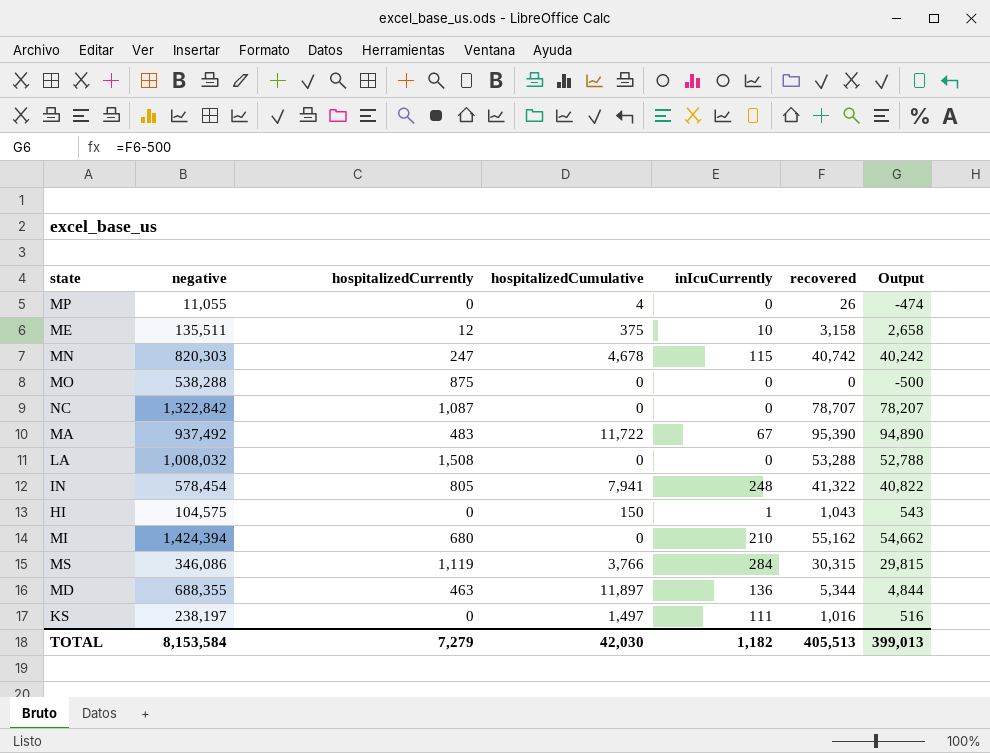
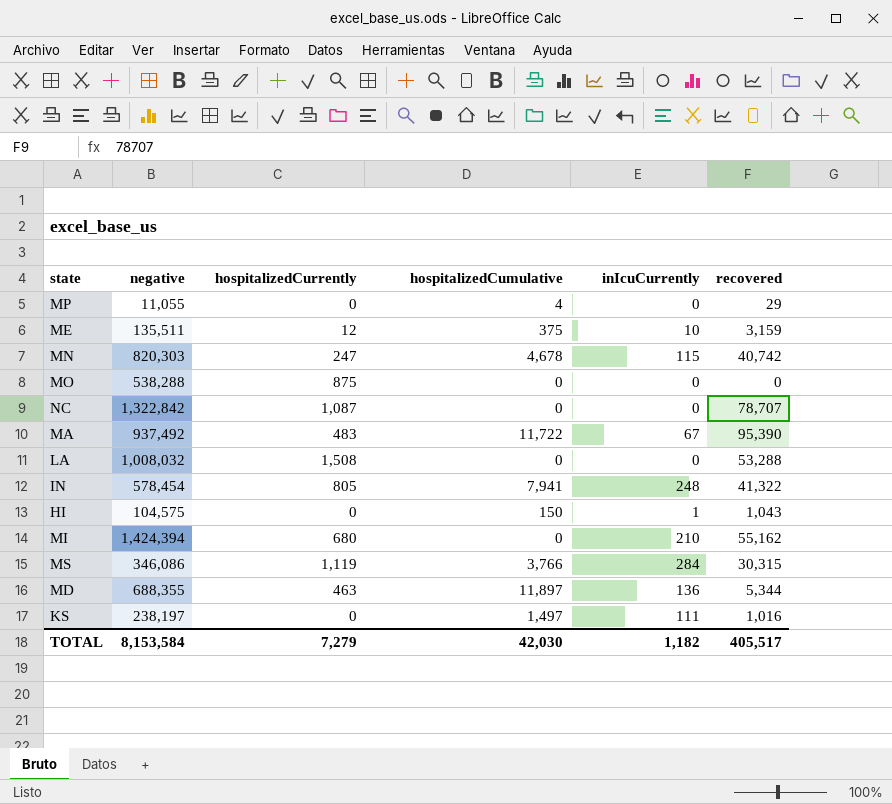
column Output | formula: [recovered] - 500 -> none
MP | recovered: 26 -> 29
ME | recovered: 3,158 -> 3,159
TOTAL | recovered: 405,513 -> 405,517

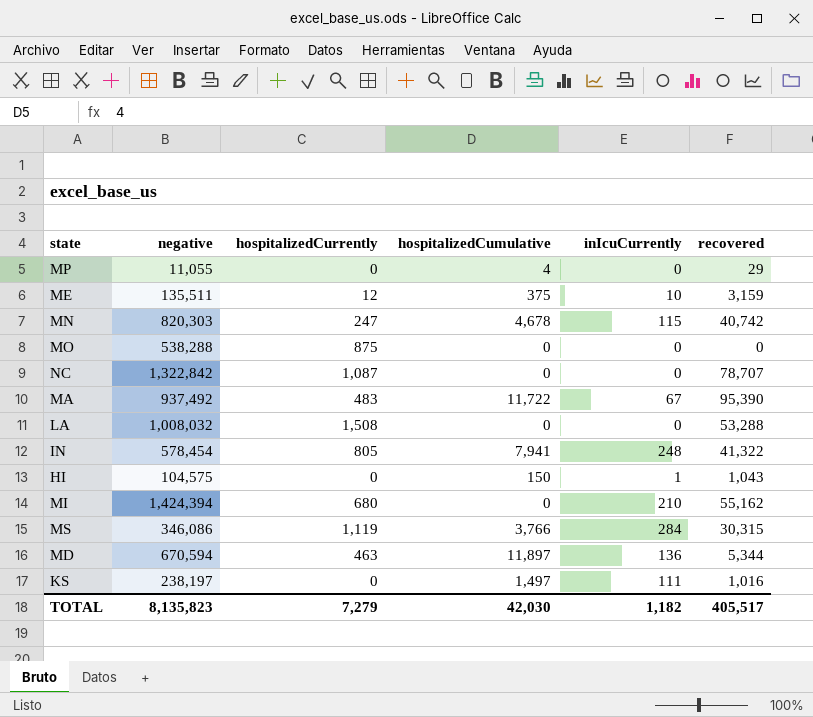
MD | negative: 688,355 -> 670,594
TOTAL | negative: 8,153,584 -> 8,135,823

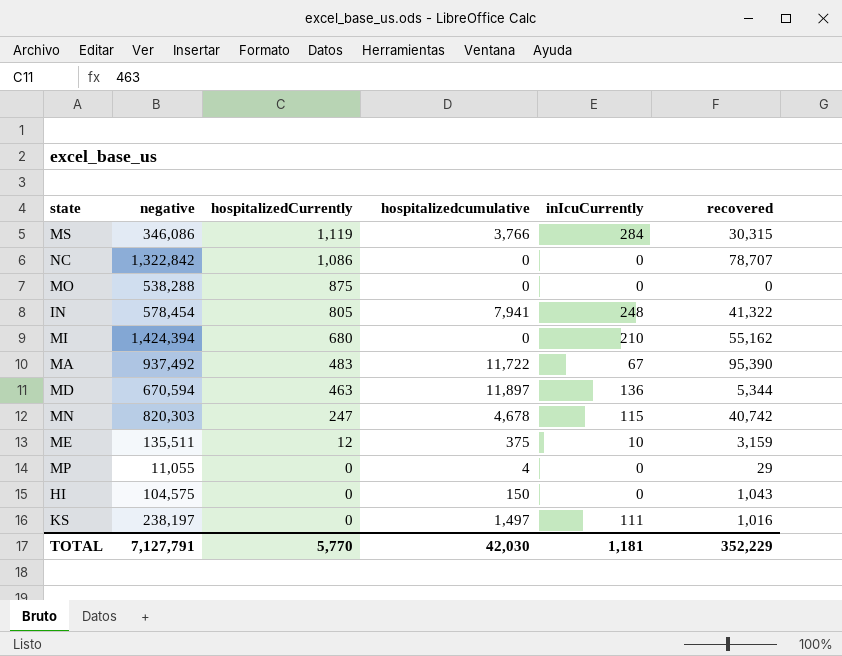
row order: none -> hospitalizedCurrently descending
column name: hospitalizedCumulative -> hospitalizedcumulative
row LA: 1,008,032 | 1,508 | 0 | 0 | 53,288 -> none
NC | hospitalizedCurrently: 1,087 -> 1,086
HI | inIcuCurrently: 1 -> 0
TOTAL | negative: 8,135,823 -> 7,127,791
TOTAL | hospitalizedCurrently: 7,279 -> 5,770
TOTAL | inIcuCurrently: 1,182 -> 1,181
TOTAL | recovered: 405,517 -> 352,229

